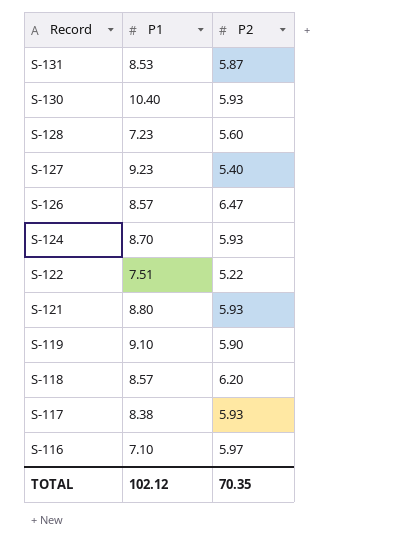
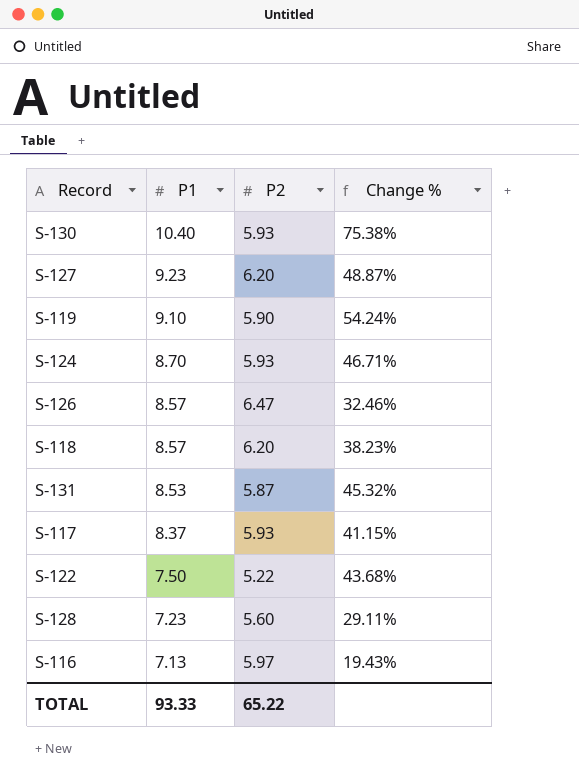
row order: Record descending -> P1 descending
column Change % | formula: none -> ([P1] - [P2]) / [P2]
row S-121: 8.80 | 5.93 -> none
S-127 | P2: 5.40 -> 6.20
S-117 | P1: 8.38 -> 8.37
S-122 | P1: 7.51 -> 7.50
S-116 | P1: 7.10 -> 7.13
TOTAL | P1: 102.12 -> 93.33
TOTAL | P2: 70.35 -> 65.22

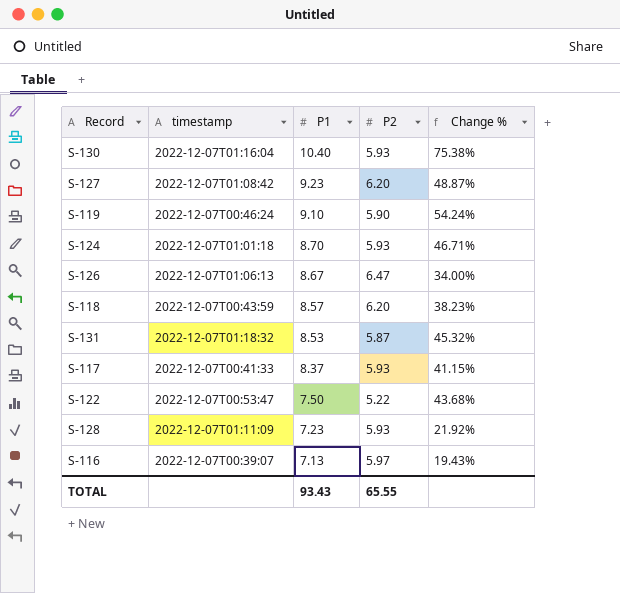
column timestamp | position: none -> 2
S-126 | P1: 8.57 -> 8.67
S-126 | Change %: 32.46% -> 34.00%
S-128 | P2: 5.60 -> 5.93
S-128 | Change %: 29.11% -> 21.92%
TOTAL | P1: 93.33 -> 93.43
TOTAL | P2: 65.22 -> 65.55

